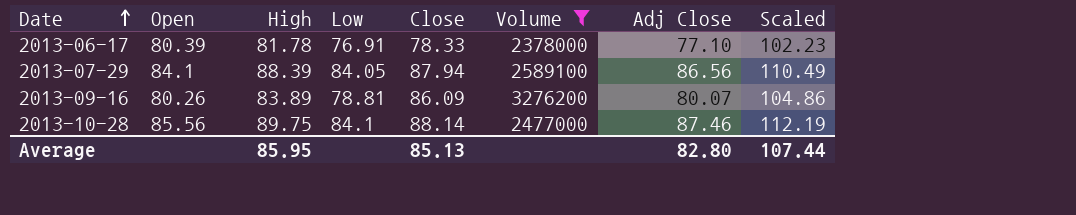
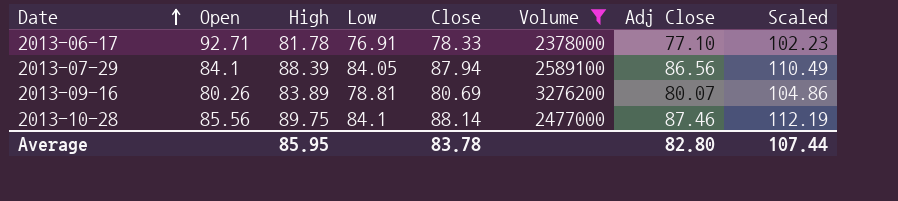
2013-06-17 | Open: 80.39 -> 92.71
2013-09-16 | Close: 86.09 -> 80.69
Average | Close: 85.13 -> 83.78

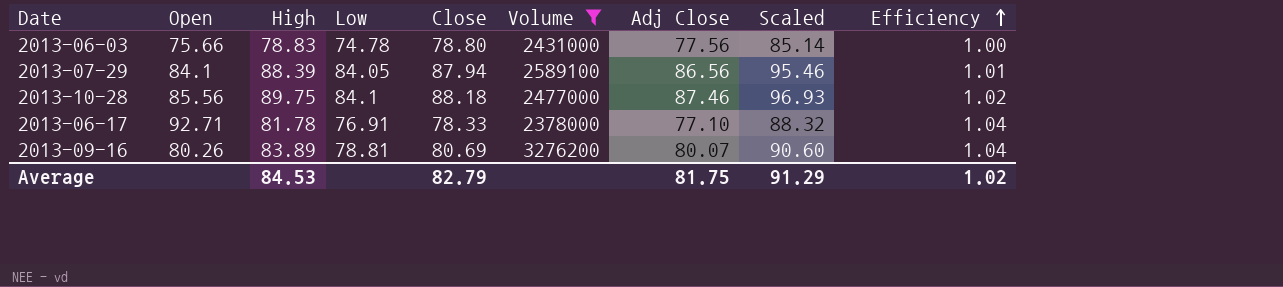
row order: Date ascending -> Efficiency ascending
column Scaled | formula: [High] * 1.25 -> [High] * 1.08
column Efficiency | formula: none -> [High] / [Close]
row 2013-06-03: none -> 75.66 | 78.83 | 74.78 | 78.80 | 2431000 | 77.56 | 85.14 | 1.00
2013-10-28 | Close: 88.14 -> 88.18
Average | High: 85.95 -> 84.53
Average | Close: 83.78 -> 82.79
Average | Adj Close: 82.80 -> 81.75
Average | Scaled: 107.44 -> 91.29

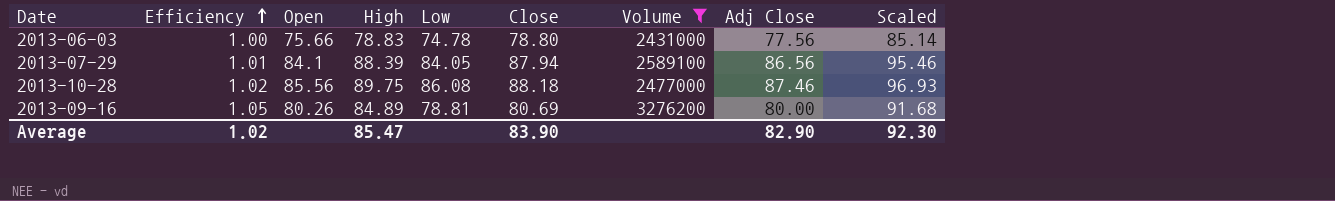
column Efficiency | position: 9 -> 2
row 2013-06-17: 92.71 | 81.78 | 76.91 | 78.33 | 2378000 | 77.10 | 88.32 | 1.04 -> none
2013-10-28 | Low: 84.1 -> 86.08
2013-09-16 | Efficiency: 1.04 -> 1.05
2013-09-16 | High: 83.89 -> 84.89
2013-09-16 | Adj Close: 80.07 -> 80.00
2013-09-16 | Scaled: 90.60 -> 91.68
Average | High: 84.53 -> 85.47
Average | Close: 82.79 -> 83.90
Average | Adj Close: 81.75 -> 82.90
Average | Scaled: 91.29 -> 92.30

